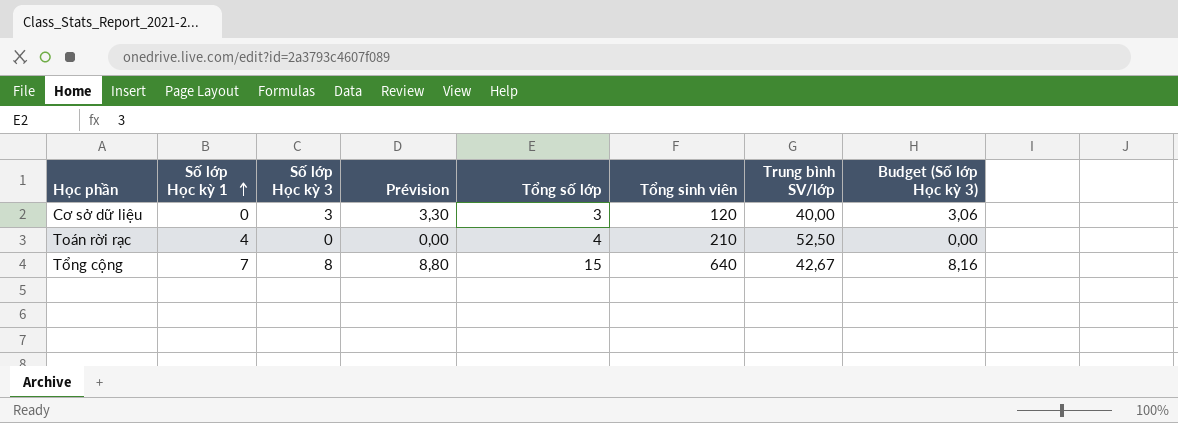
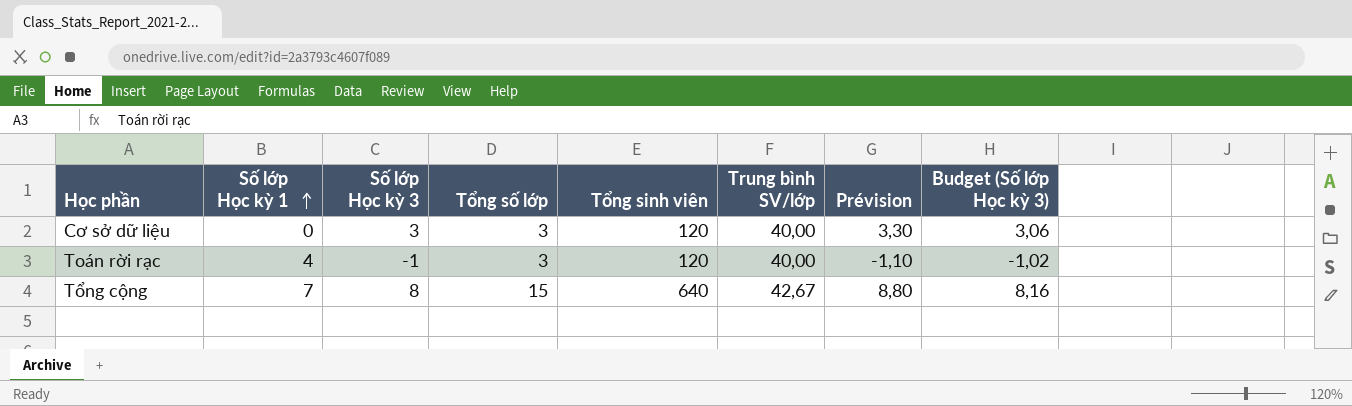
column Prévision | position: 4 -> 7
Toán rời rạc | Số lớp Học kỳ 3: 0 -> -1
Toán rời rạc | Tổng số lớp: 4 -> 3
Toán rời rạc | Tổng sinh viên: 210 -> 120
Toán rời rạc | Trung bình SV/lớp: 52,50 -> 40,00
Toán rời rạc | Prévision: 0,00 -> -1,10
Toán rời rạc | Budget (Số lớp Học kỳ 3): 0,00 -> -1,02

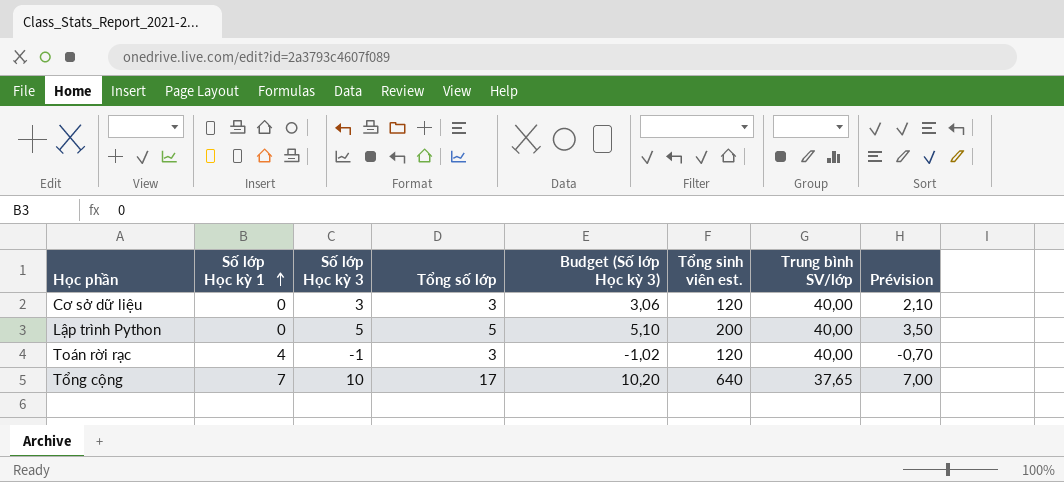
column Budget (Số lớp Học kỳ 3) | position: 8 -> 5
column name: Tổng sinh viên -> Tổng sinh viên est.
column Prévision | formula: [Số lớp Học kỳ 3] * 1,1 -> [Số lớp Học kỳ 3] * 0,7
row Lập trình Python: none -> 0 | 5 | 5 | 5,10 | 200 | 40,00 | 3,50
Tổng cộng | Số lớp Học kỳ 3: 8 -> 10
Tổng cộng | Tổng số lớp: 15 -> 17
Tổng cộng | Budget (Số lớp Học kỳ 3): 8,16 -> 10,20
Tổng cộng | Trung bình SV/lớp: 42,67 -> 37,65

